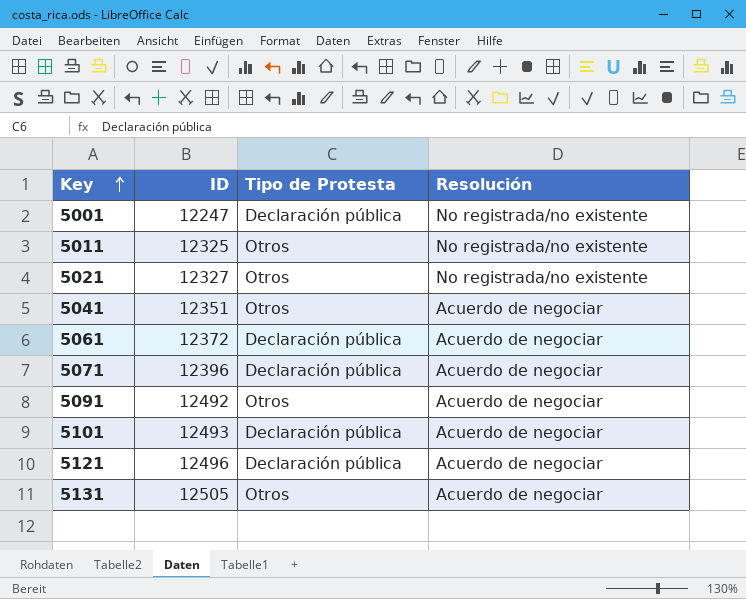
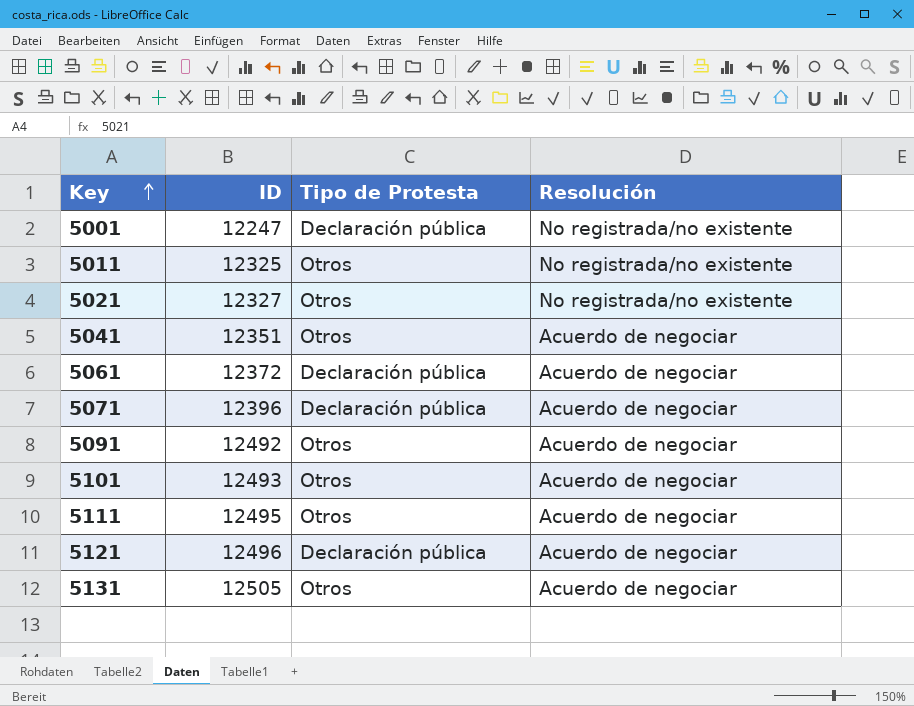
5101 | Tipo de Protesta: Declaración pública -> Otros
row 5111: none -> 12495 | Otros | Acuerdo de negociar

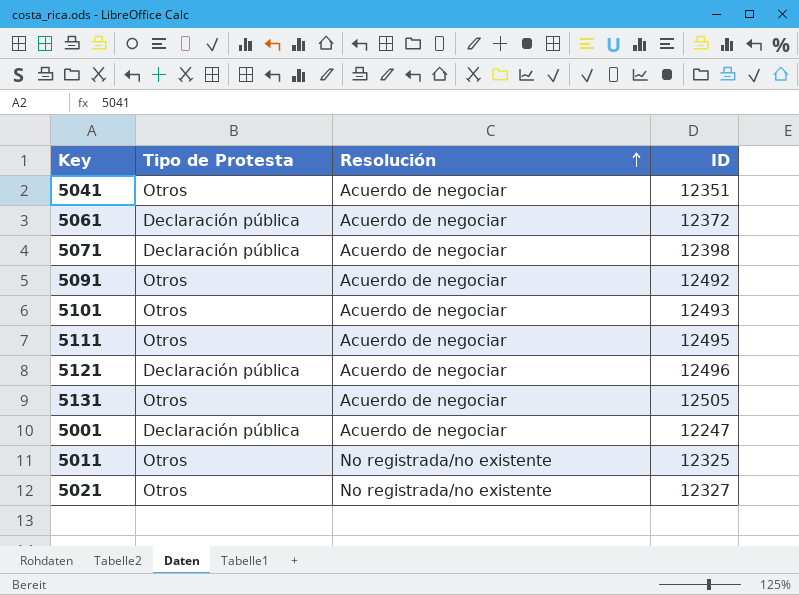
row order: Key ascending -> Resolución ascending
column ID | position: 2 -> 4
5071 | ID: 12396 -> 12398
5001 | Resolución: No registrada/no existente -> Acuerdo de negociar

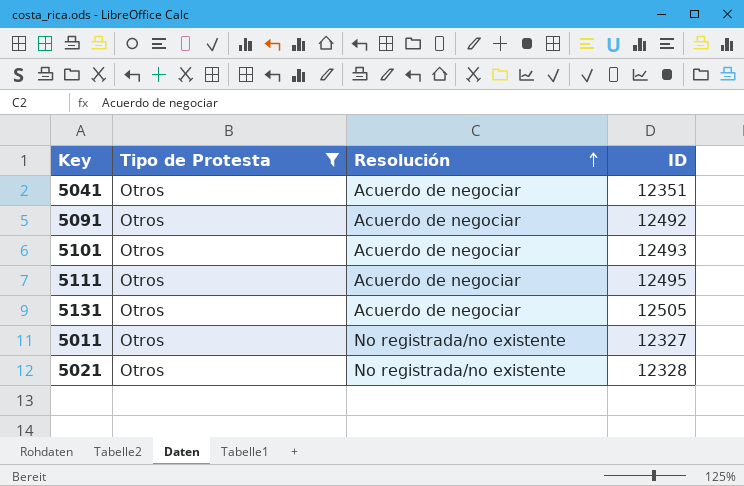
filter: none -> Tipo de Protesta = Otros
5011 | ID: 12325 -> 12327
5021 | ID: 12327 -> 12328

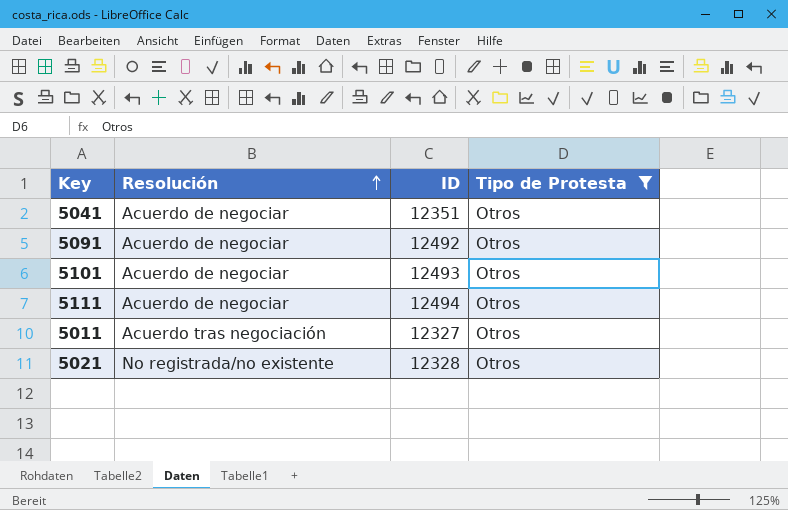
column Tipo de Protesta | position: 2 -> 4
row 5131: Otros | Acuerdo de negociar | 12505 -> none
5111 | ID: 12495 -> 12494
5011 | Resolución: No registrada/no existente -> Acuerdo tras negociación

